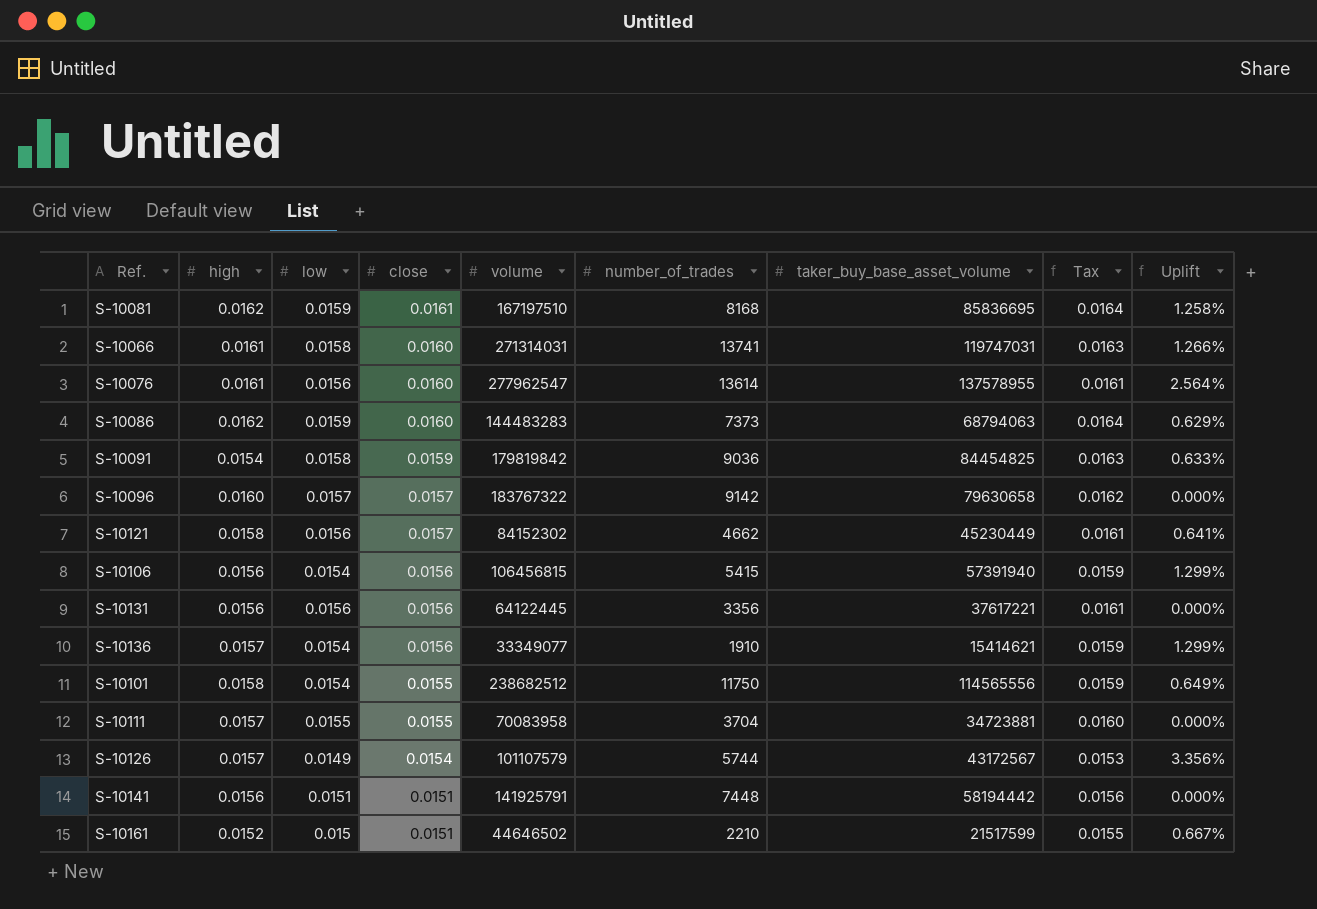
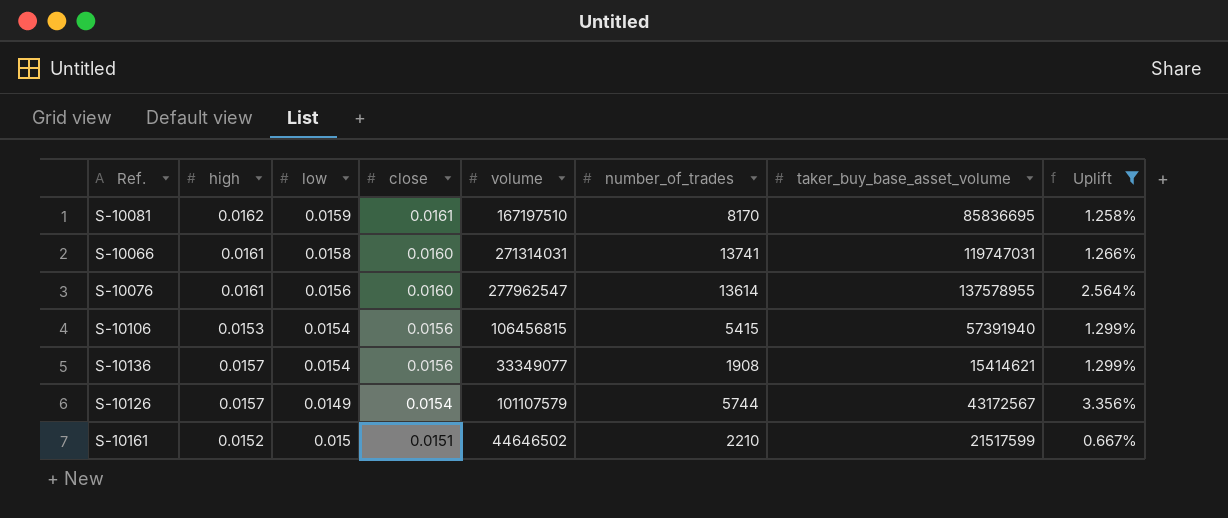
filter: none -> Uplift >= 0.667%
column Tax | formula: [low] * 1.03 -> none
S-10081 | number_of_trades: 8168 -> 8170
S-10106 | high: 0.0156 -> 0.0153
S-10136 | number_of_trades: 1910 -> 1908

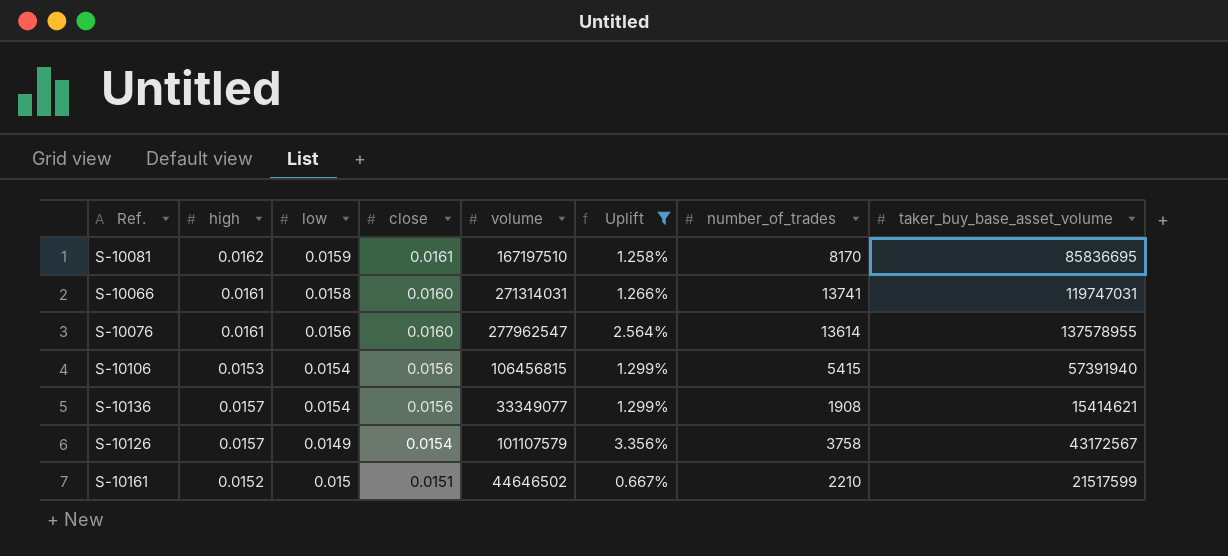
column Uplift | position: 8 -> 6
S-10126 | number_of_trades: 5744 -> 3758

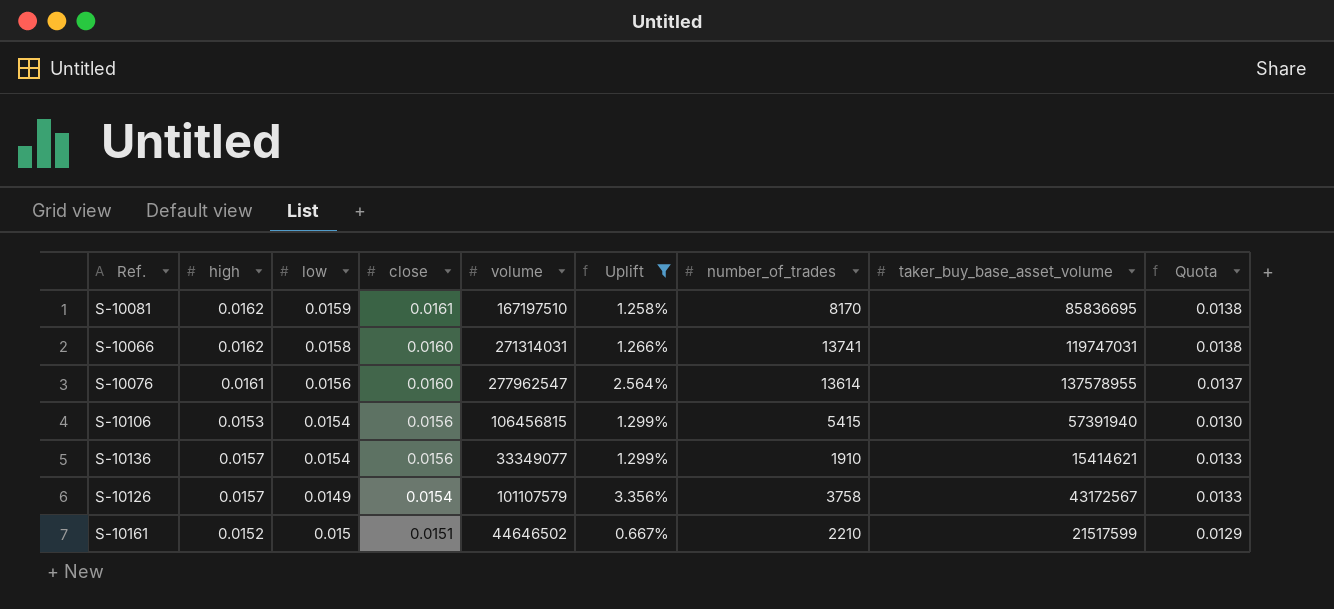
column Quota | formula: none -> [high] * 0.85
S-10066 | high: 0.0161 -> 0.0162
S-10136 | number_of_trades: 1908 -> 1910

